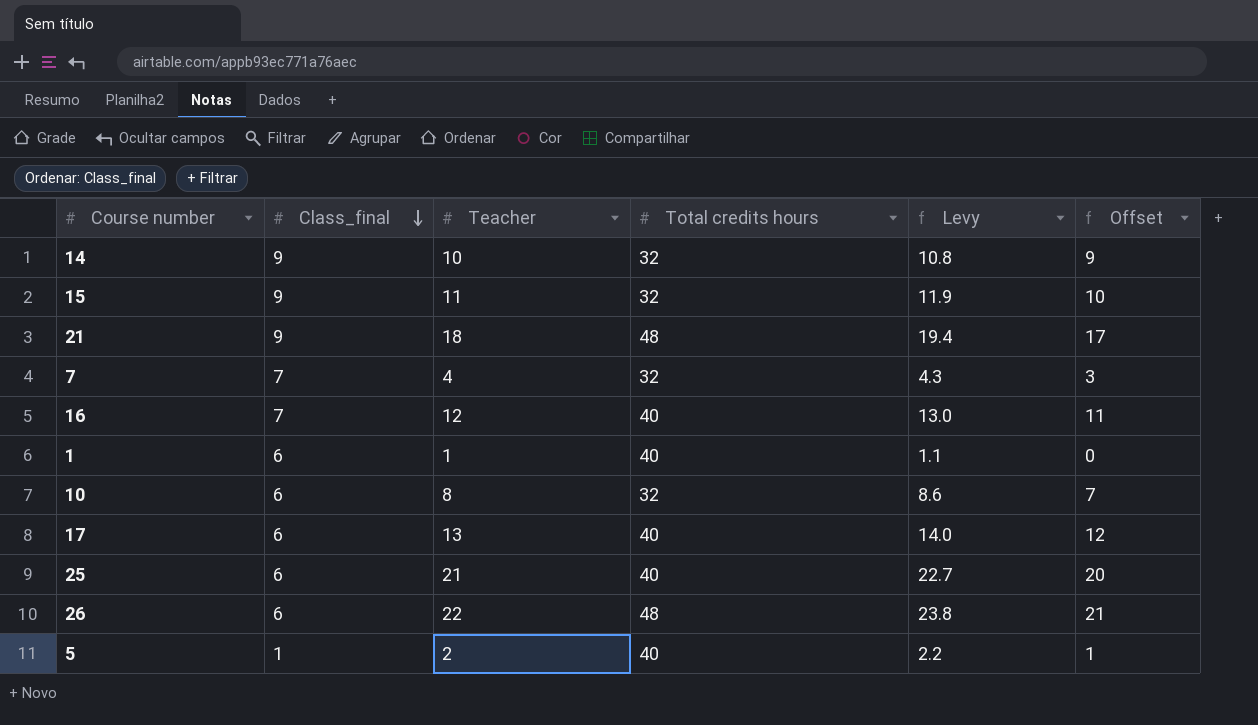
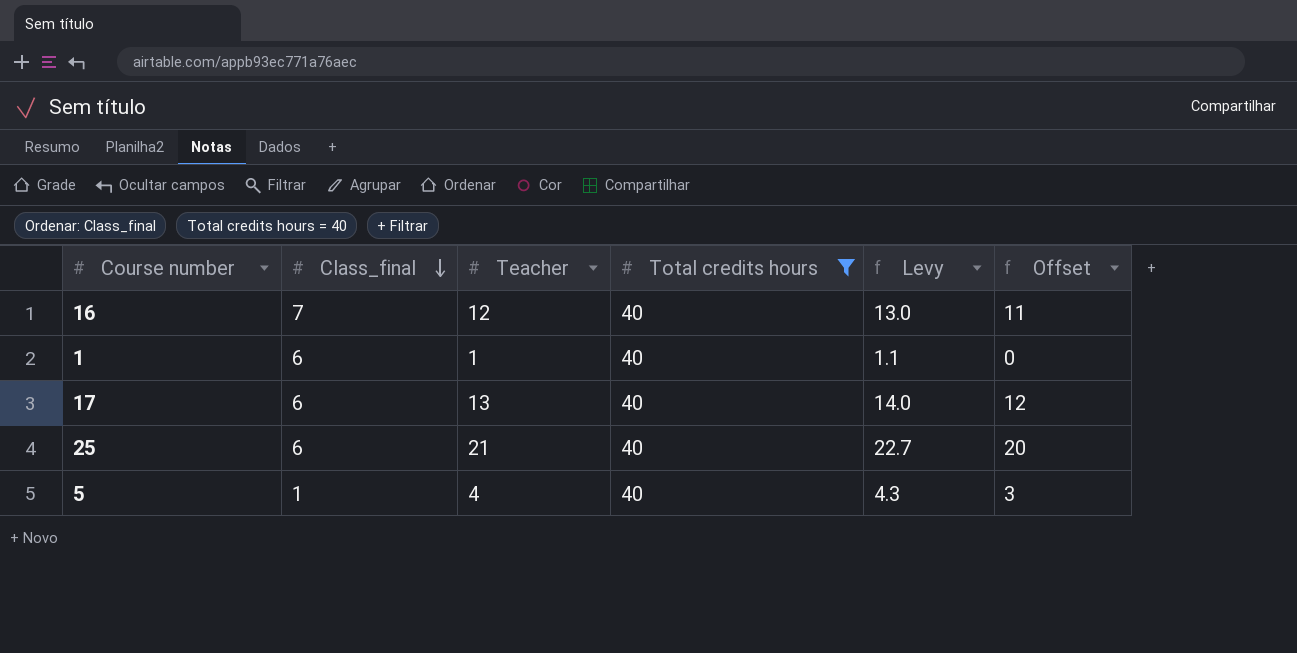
filter: none -> Total credits hours = 40
5 | Teacher: 2 -> 4
5 | Levy: 2.2 -> 4.3
5 | Offset: 1 -> 3

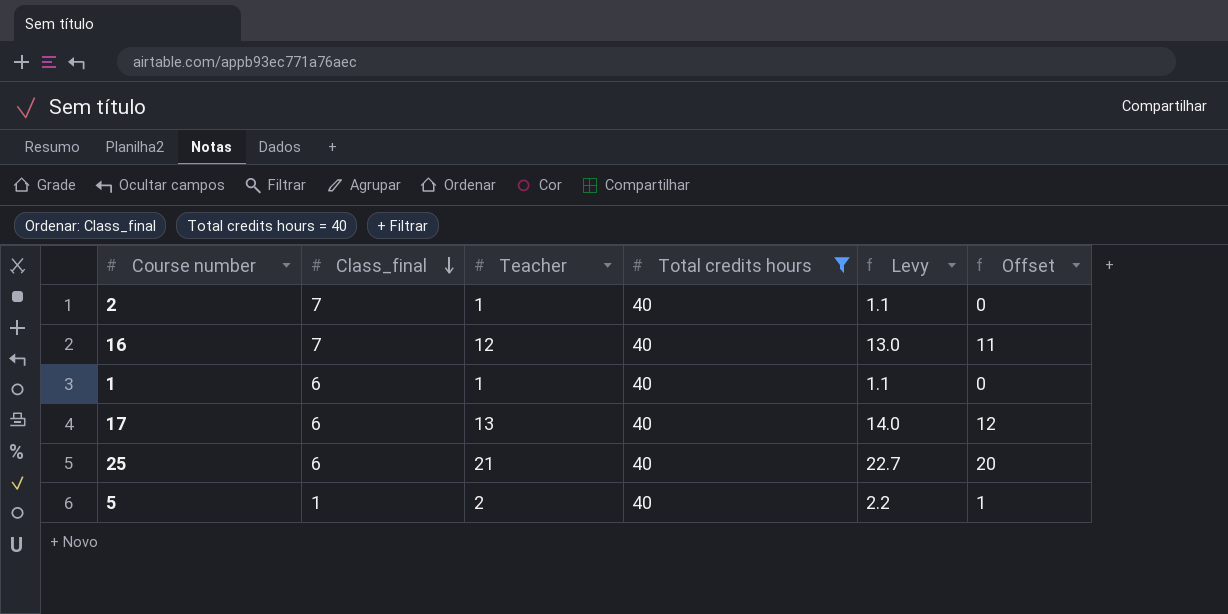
row 2: none -> 7 | 1 | 40 | 1.1 | 0
5 | Teacher: 4 -> 2
5 | Levy: 4.3 -> 2.2
5 | Offset: 3 -> 1

